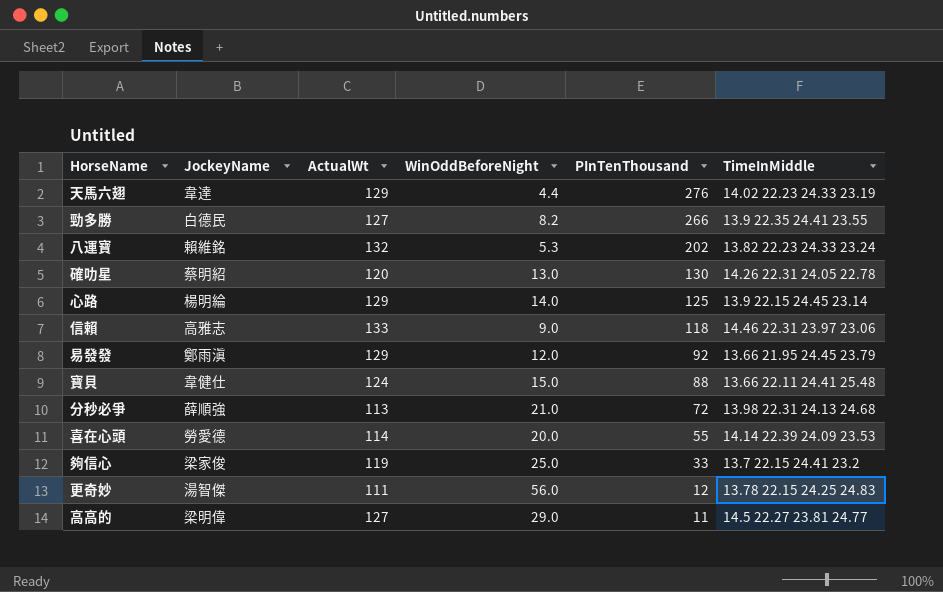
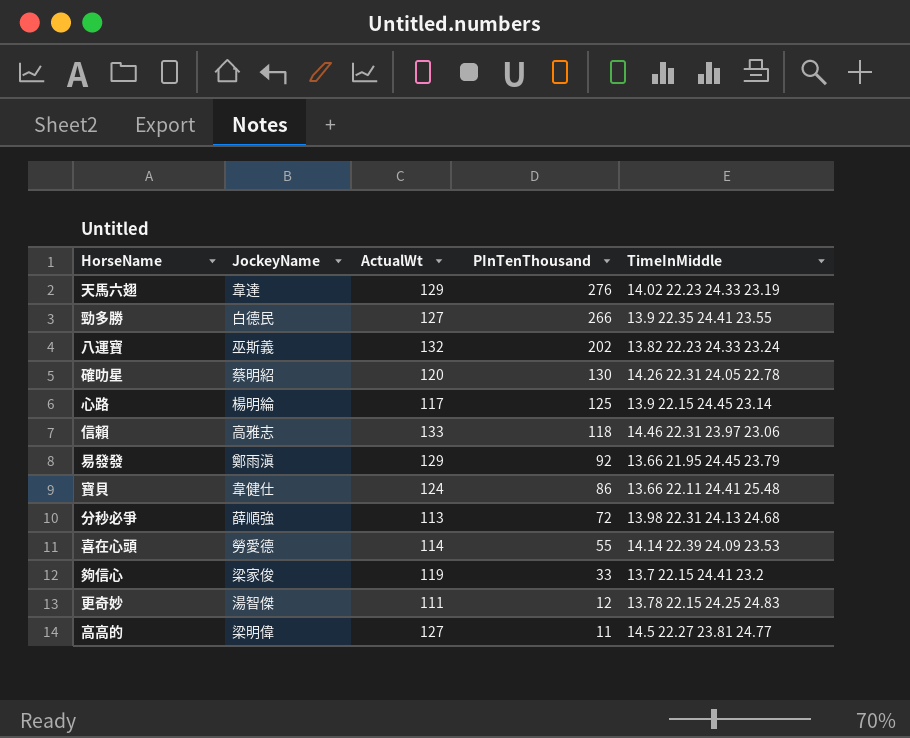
column WinOddBeforeNight | position: 4 -> none
八運寶 | JockeyName: 賴維銘 -> 巫斯義
心路 | ActualWt: 129 -> 117
寶貝 | PInTenThousand: 88 -> 86

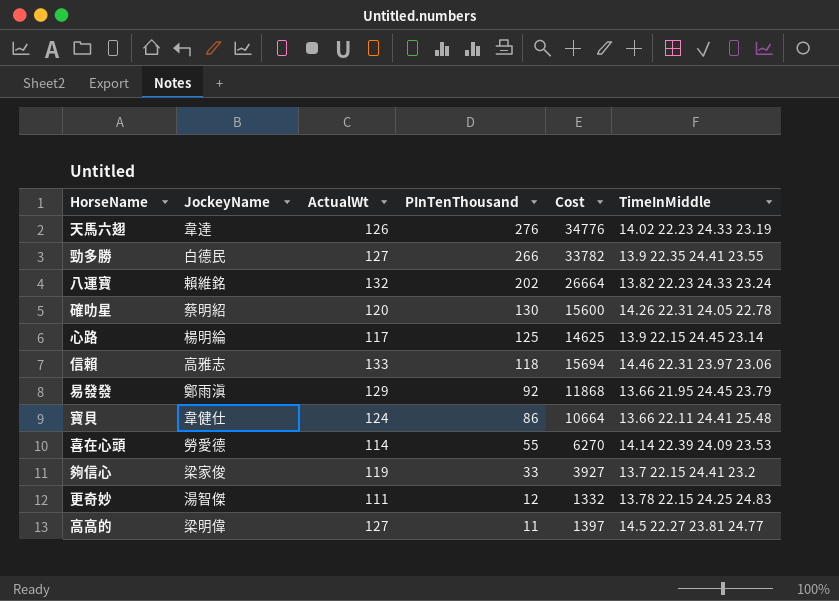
column Cost | formula: none -> [ActualWt] * [PInTenThousand]
row 分秒必爭: 薛順強 | 113 | 72 | 13.98 22.31 24.13 24.68 -> none
天馬六翅 | ActualWt: 129 -> 126
八運寶 | JockeyName: 巫斯義 -> 賴維銘

